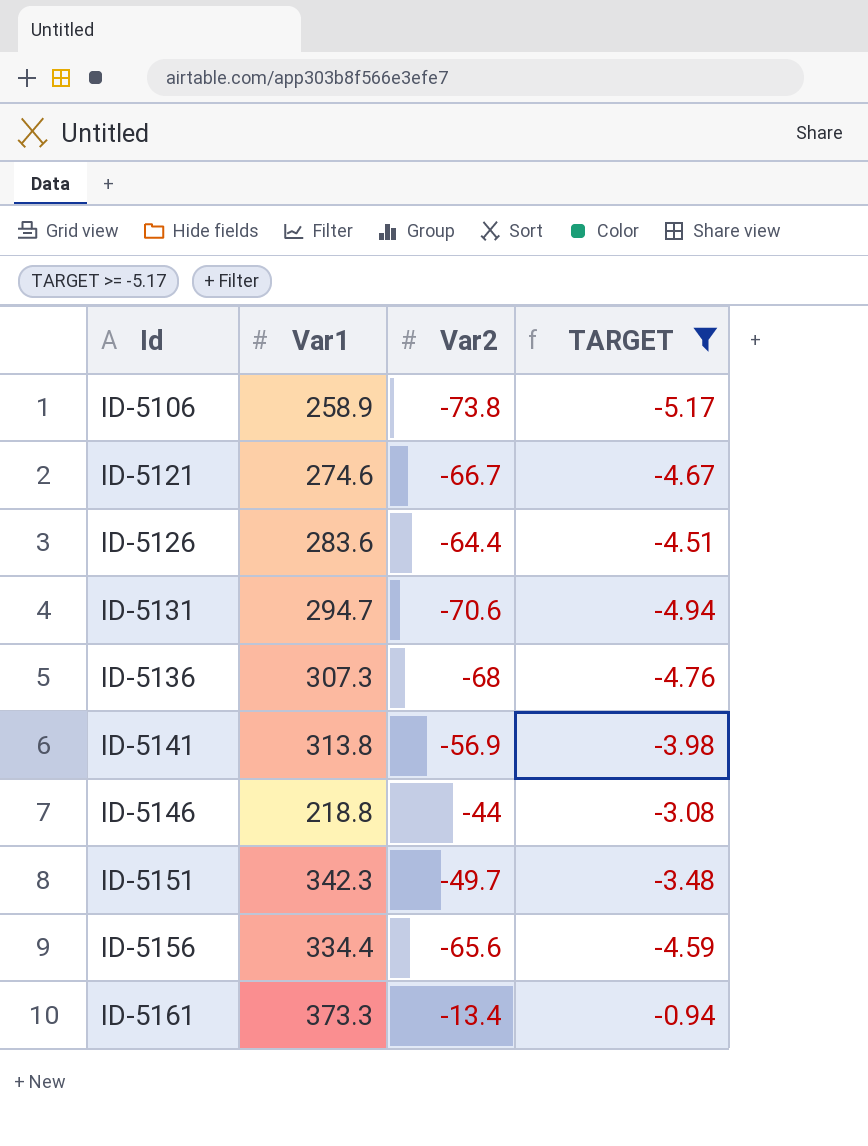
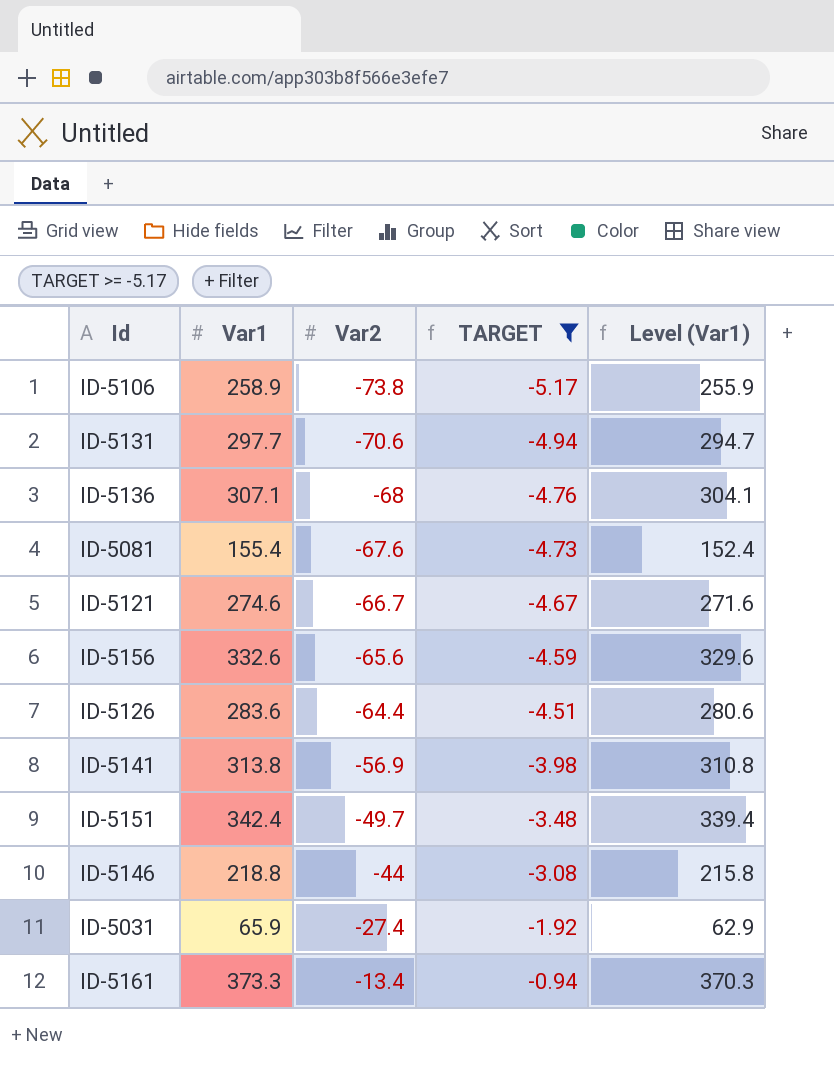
row order: Id ascending -> Var2 ascending
column Level (Var1) | formula: none -> [Var1] - 3
ID-5131 | Var1: 294.7 -> 297.7
ID-5136 | Var1: 307.3 -> 307.1
row ID-5081: none -> 155.4 | -67.6 | -4.73 | 152.4
ID-5156 | Var1: 334.4 -> 332.6
ID-5151 | Var1: 342.3 -> 342.4
row ID-5031: none -> 65.9 | -27.4 | -1.92 | 62.9

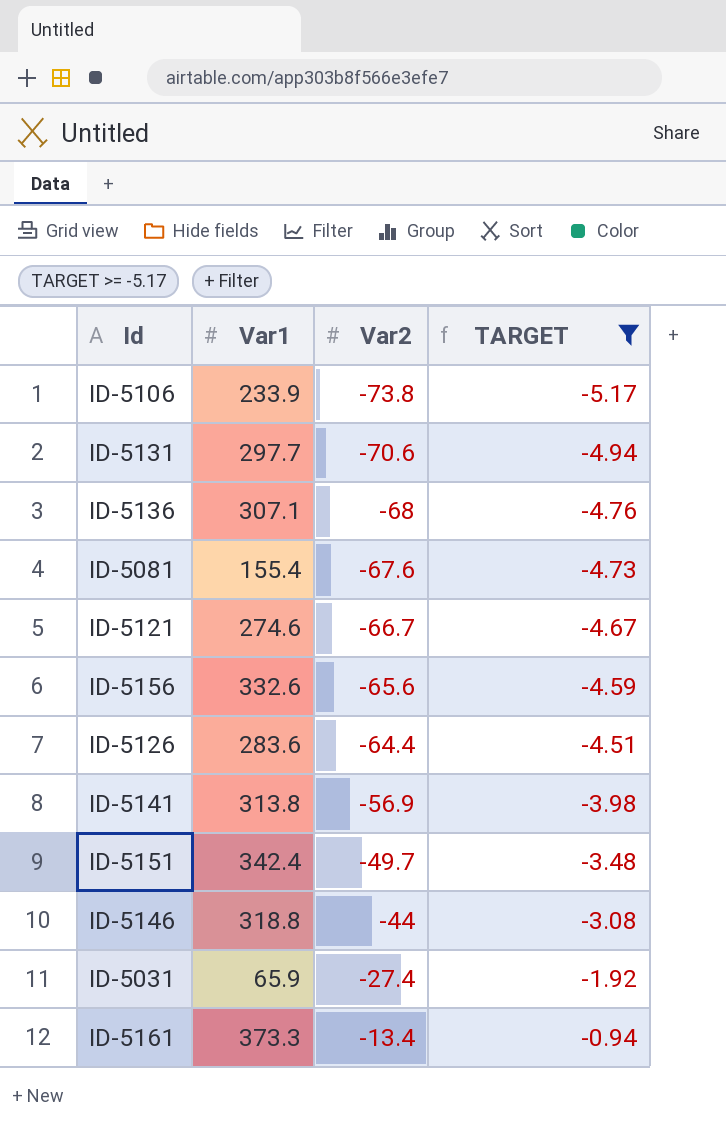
column Level (Var1) | formula: [Var1] - 3 -> none
ID-5106 | Var1: 258.9 -> 233.9
ID-5146 | Var1: 218.8 -> 318.8

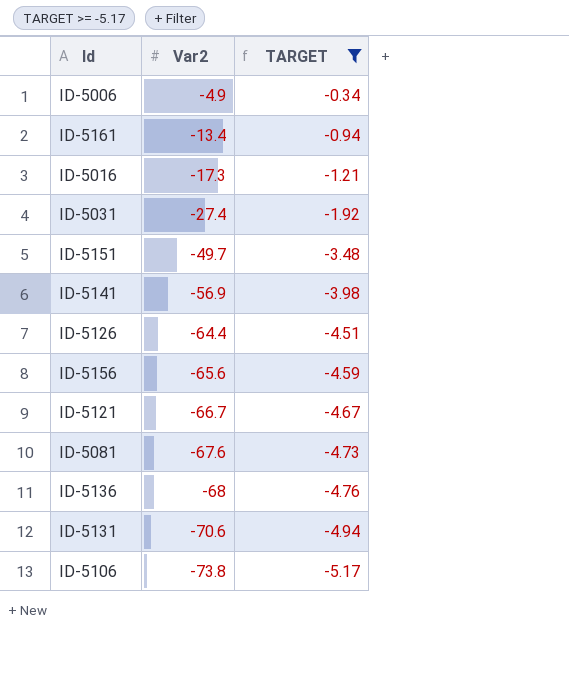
row order: Var2 ascending -> Var2 descending
column Var1 | position: 2 -> none
row ID-5146: 318.8 | -44 | -3.08 -> none
row ID-5006: none -> -4.9 | -0.34
row ID-5016: none -> -17.3 | -1.21

